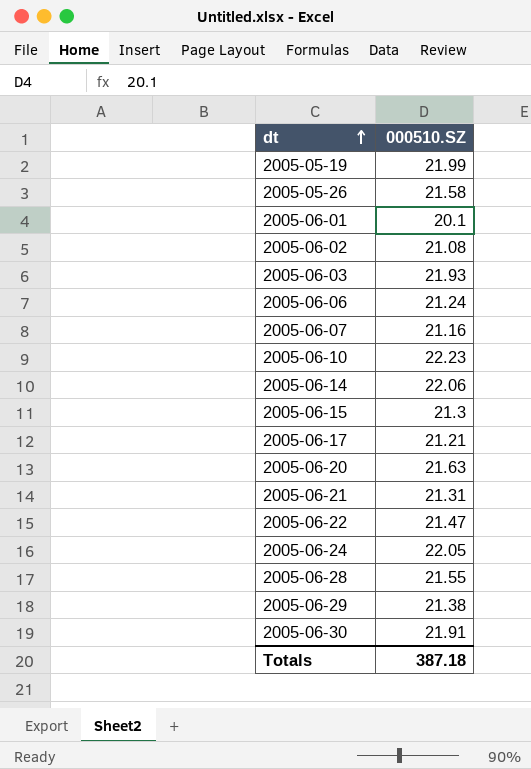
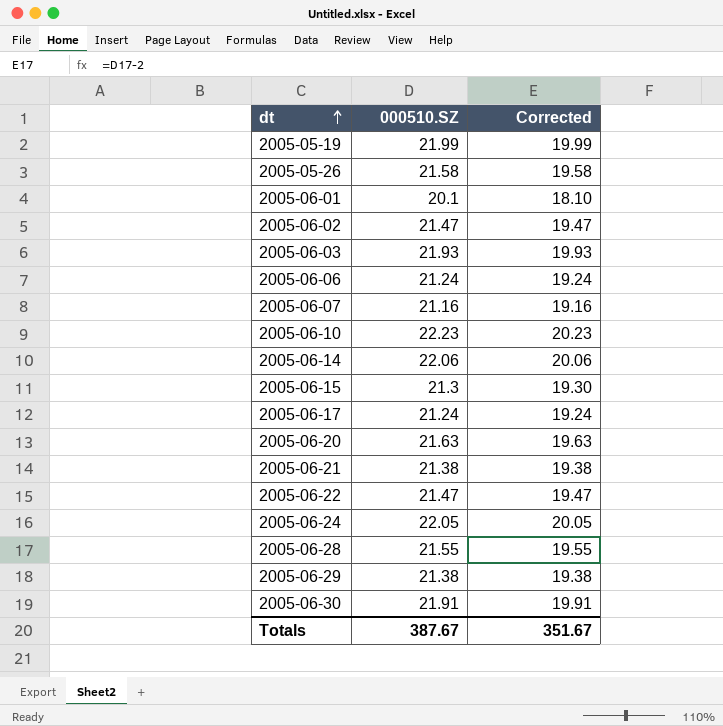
column Corrected | formula: none -> [000510.SZ] - 2
2005-06-02 | 000510.SZ: 21.08 -> 21.47
2005-06-17 | 000510.SZ: 21.21 -> 21.24
2005-06-21 | 000510.SZ: 21.31 -> 21.38
Totals | 000510.SZ: 387.18 -> 387.67

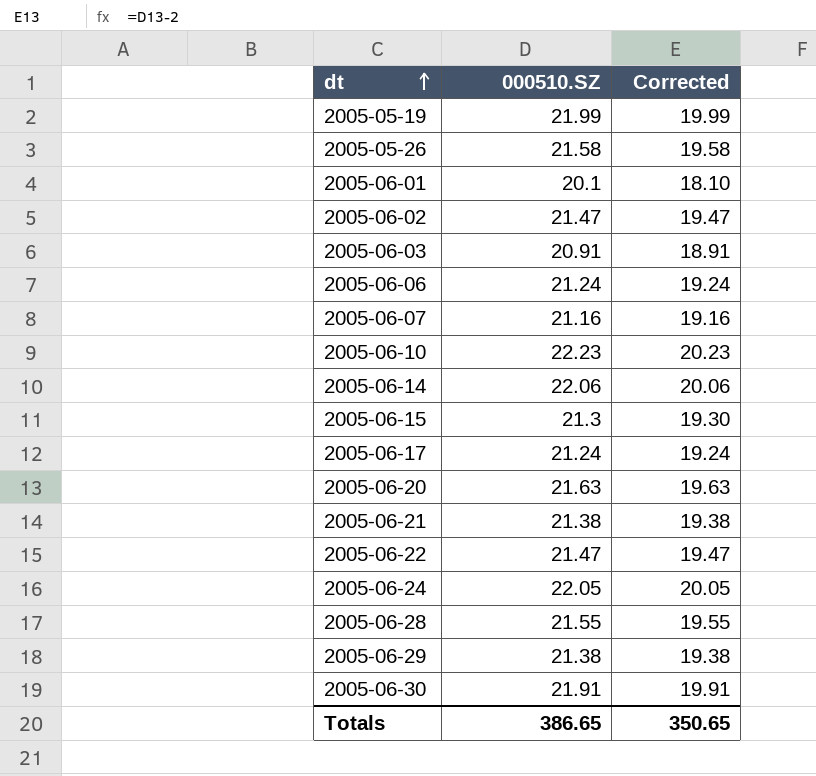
2005-06-03 | 000510.SZ: 21.93 -> 20.91
2005-06-03 | Corrected: 19.93 -> 18.91
Totals | 000510.SZ: 387.67 -> 386.65
Totals | Corrected: 351.67 -> 350.65

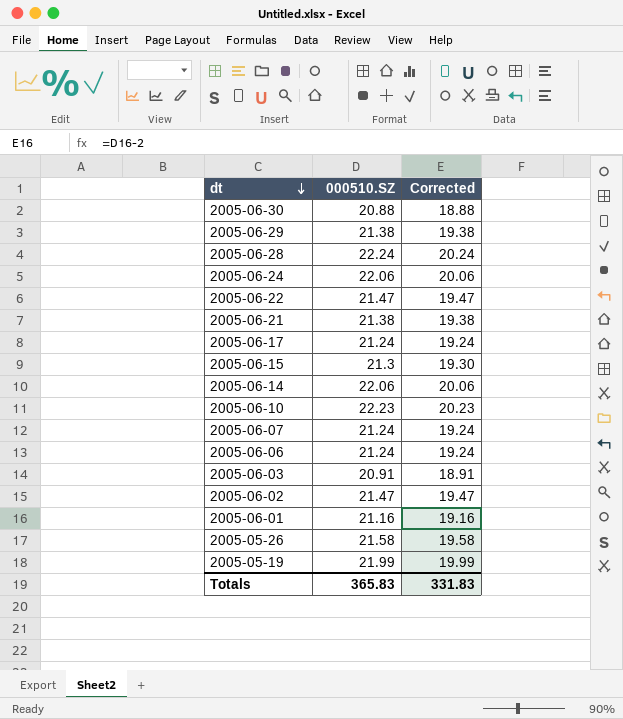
row order: dt ascending -> dt descending
row 2005-06-20: 21.63 | 19.63 -> none
2005-06-30 | 000510.SZ: 21.91 -> 20.88
2005-06-30 | Corrected: 19.91 -> 18.88
2005-06-28 | 000510.SZ: 21.55 -> 22.24
2005-06-28 | Corrected: 19.55 -> 20.24
2005-06-24 | 000510.SZ: 22.05 -> 22.06
2005-06-24 | Corrected: 20.05 -> 20.06
2005-06-07 | 000510.SZ: 21.16 -> 21.24
2005-06-07 | Corrected: 19.16 -> 19.24
2005-06-01 | 000510.SZ: 20.1 -> 21.16
2005-06-01 | Corrected: 18.10 -> 19.16
Totals | 000510.SZ: 386.65 -> 365.83
Totals | Corrected: 350.65 -> 331.83

